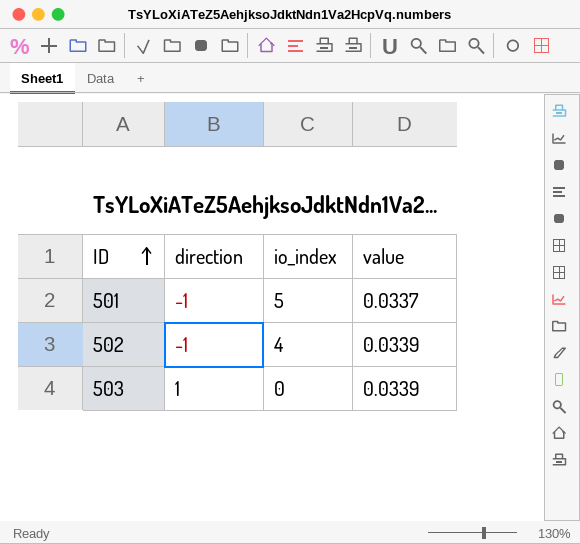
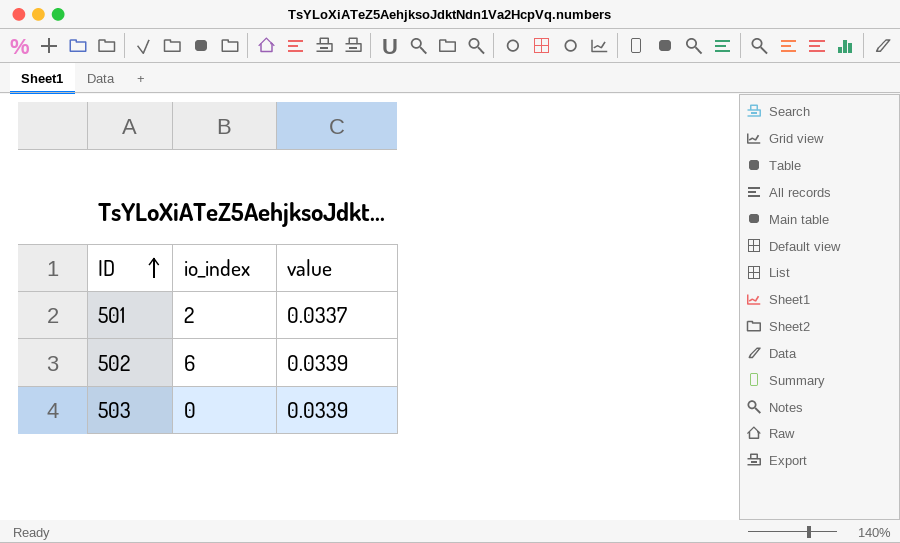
column direction | position: 2 -> none
501 | io_index: 5 -> 2
502 | io_index: 4 -> 6

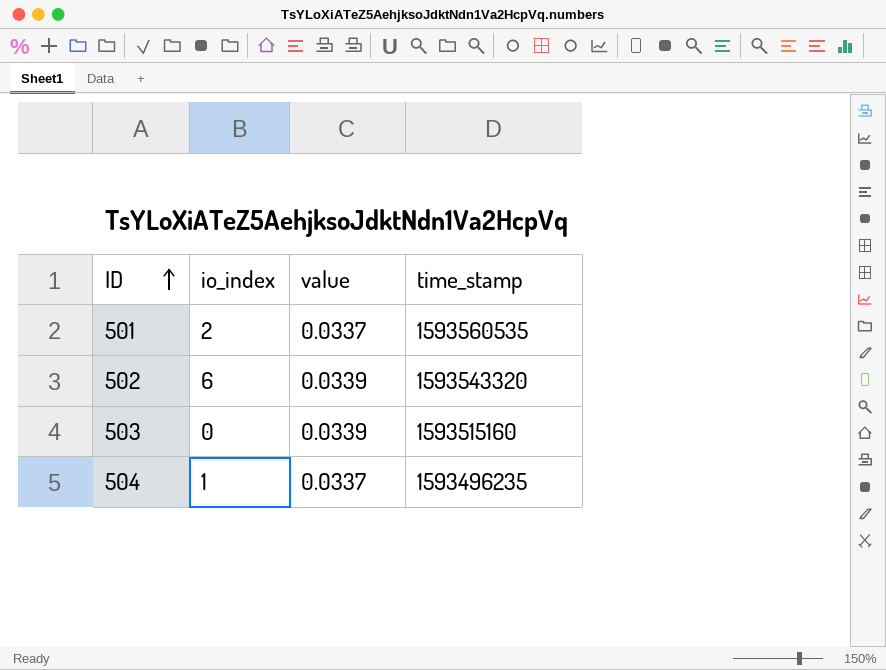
column time_stamp | position: none -> 4
row 504: none -> 1 | 0.0337 | 1593496235

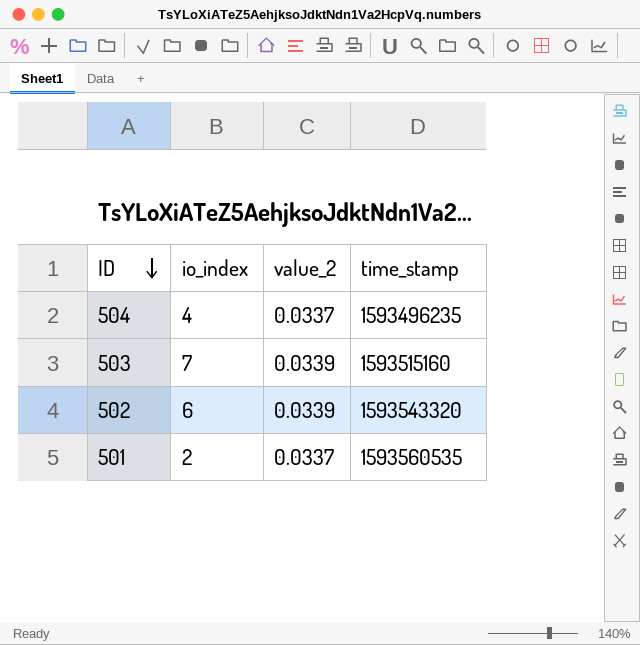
row order: ID ascending -> ID descending
column name: value -> value_2
504 | io_index: 1 -> 4
503 | io_index: 0 -> 7

